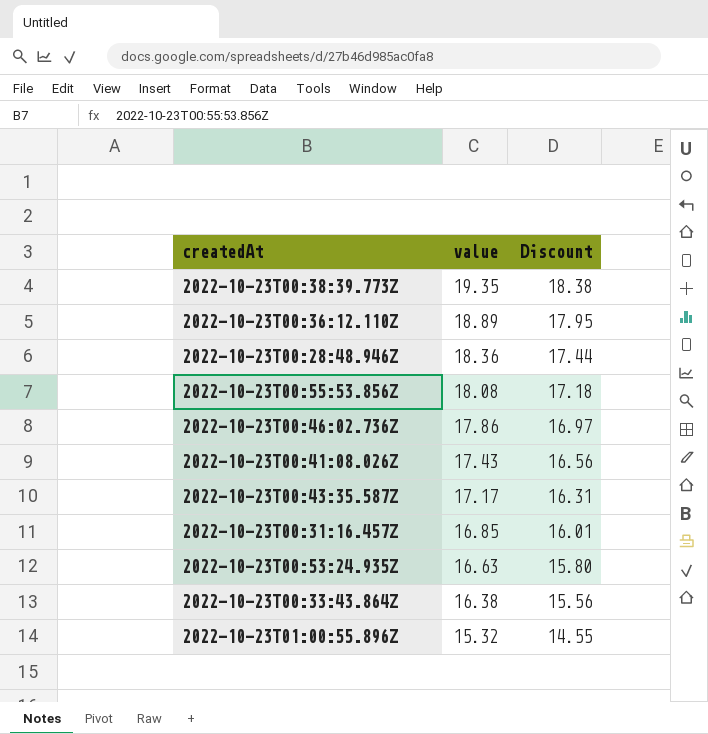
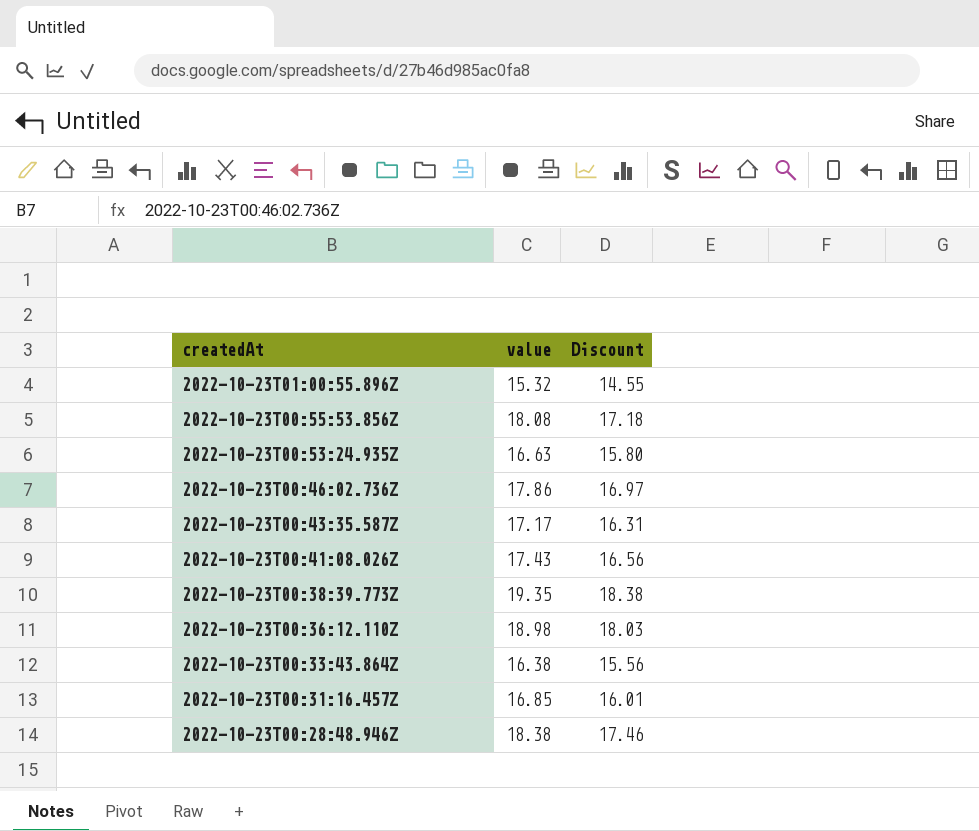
row order: value descending -> createdAt descending
2022-10-23T00:36:12.110Z | value: 18.89 -> 18.98
2022-10-23T00:36:12.110Z | Discount: 17.95 -> 18.03
2022-10-23T00:28:48.946Z | value: 18.36 -> 18.38
2022-10-23T00:28:48.946Z | Discount: 17.44 -> 17.46

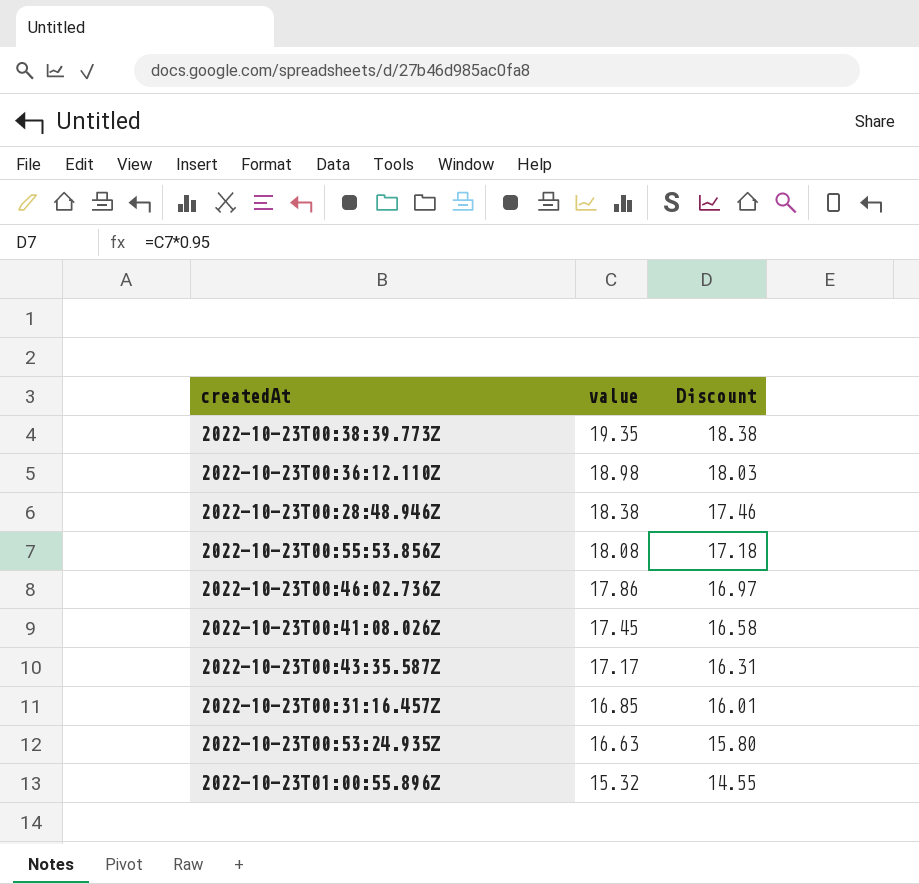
row order: createdAt descending -> value descending
row 2022-10-23T00:33:43.864Z: 16.38 | 15.56 -> none
2022-10-23T00:41:08.026Z | value: 17.43 -> 17.45
2022-10-23T00:41:08.026Z | Discount: 16.56 -> 16.58

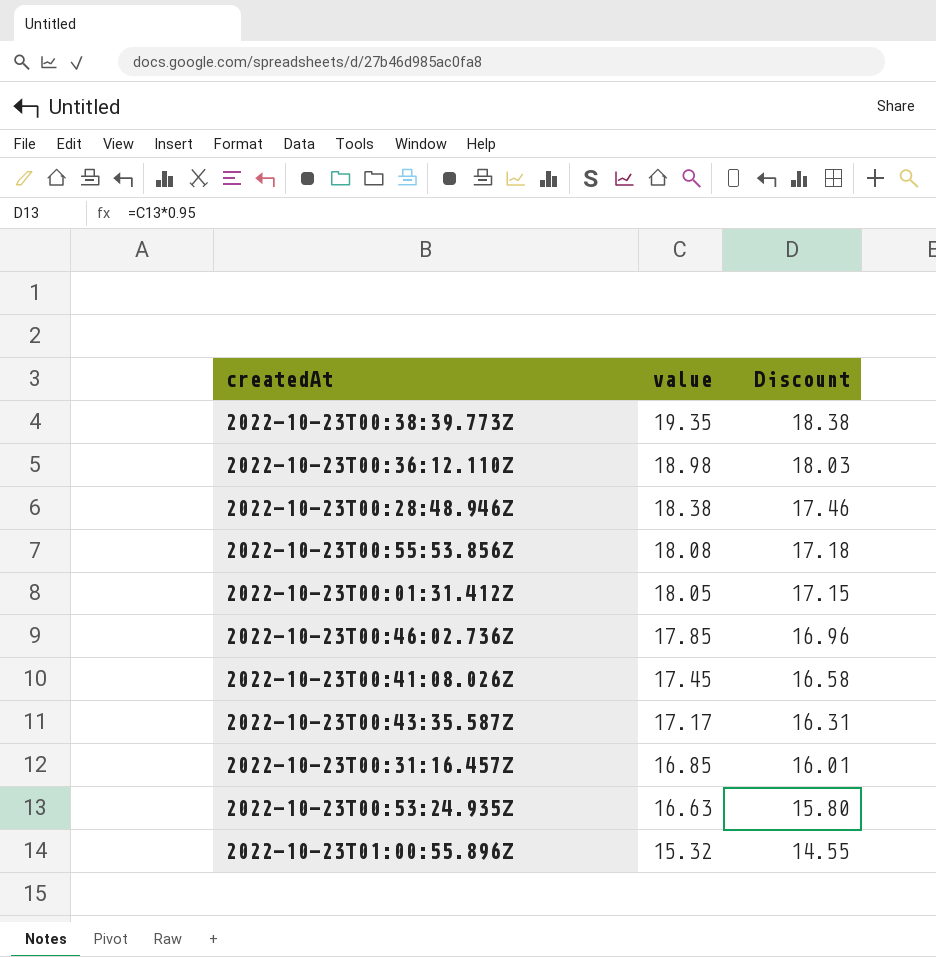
row 2022-10-23T00:01:31.412Z: none -> 18.05 | 17.15
2022-10-23T00:46:02.736Z | value: 17.86 -> 17.85
2022-10-23T00:46:02.736Z | Discount: 16.97 -> 16.96

